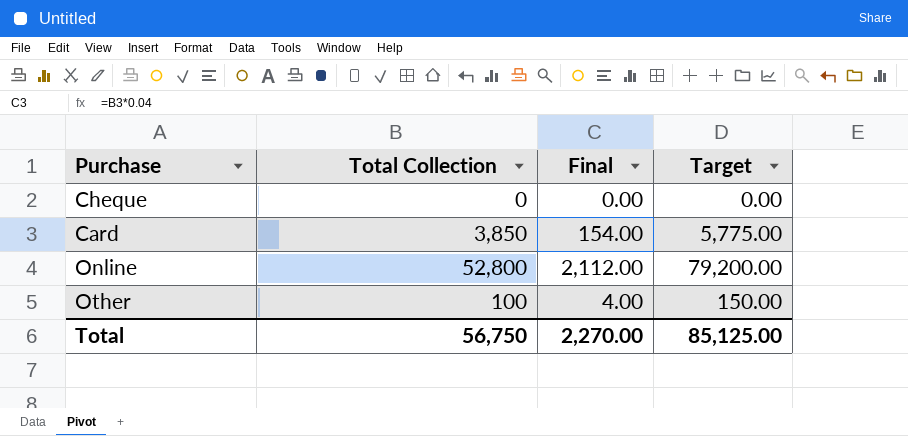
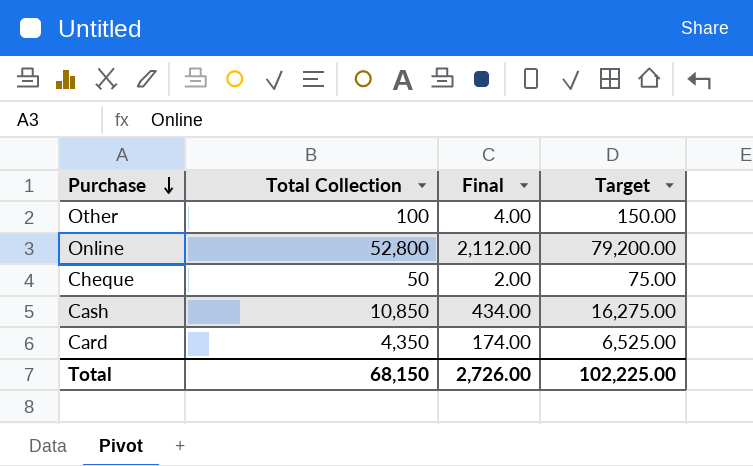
row order: none -> Purchase descending
Cheque | Total Collection: 0 -> 50
Cheque | Final: 0.00 -> 2.00
Cheque | Target: 0.00 -> 75.00
row Cash: none -> 10,850 | 434.00 | 16,275.00
Card | Total Collection: 3,850 -> 4,350
Card | Final: 154.00 -> 174.00
Card | Target: 5,775.00 -> 6,525.00
Total | Total Collection: 56,750 -> 68,150
Total | Final: 2,270.00 -> 2,726.00
Total | Target: 85,125.00 -> 102,225.00

